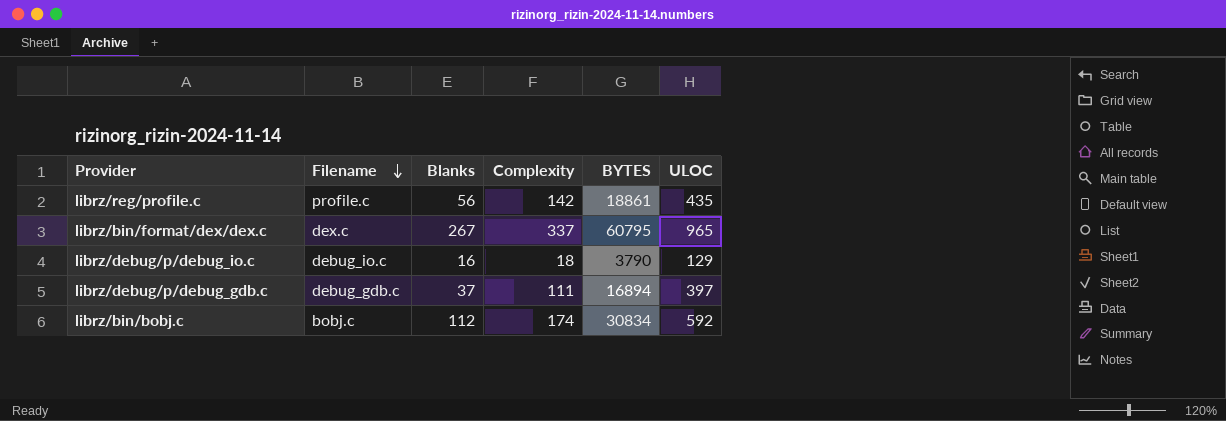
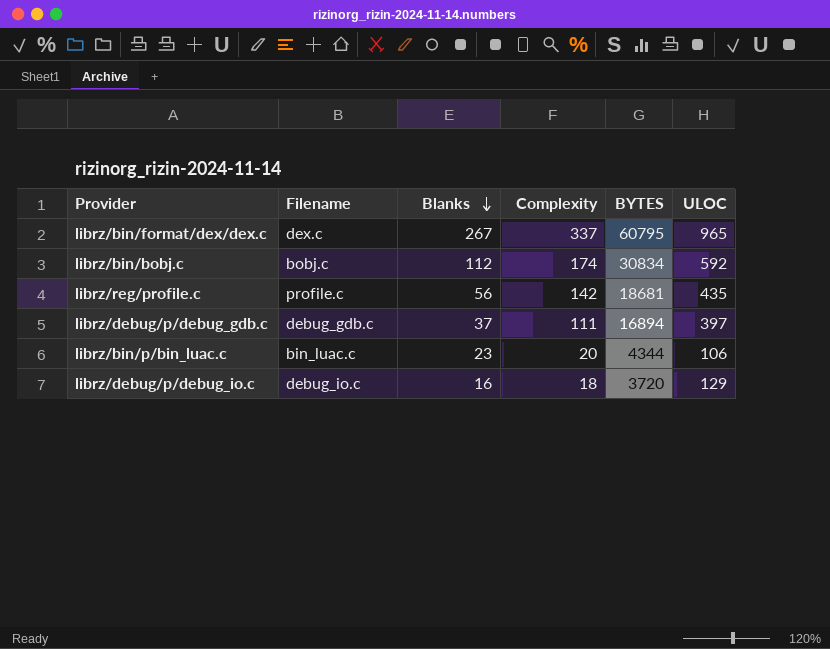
row order: Filename descending -> Blanks descending
librz/reg/profile.c | BYTES: 18861 -> 18681
row librz/bin/p/bin_luac.c: none -> bin_luac.c | 23 | 20 | 4344 | 106
librz/debug/p/debug_io.c | BYTES: 3790 -> 3720

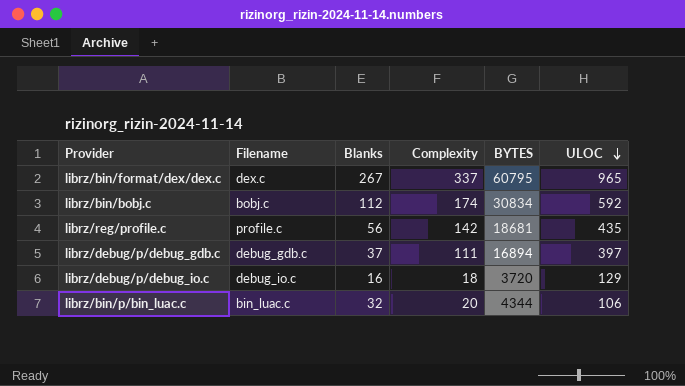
row order: Blanks descending -> ULOC descending
librz/bin/p/bin_luac.c | Blanks: 23 -> 32

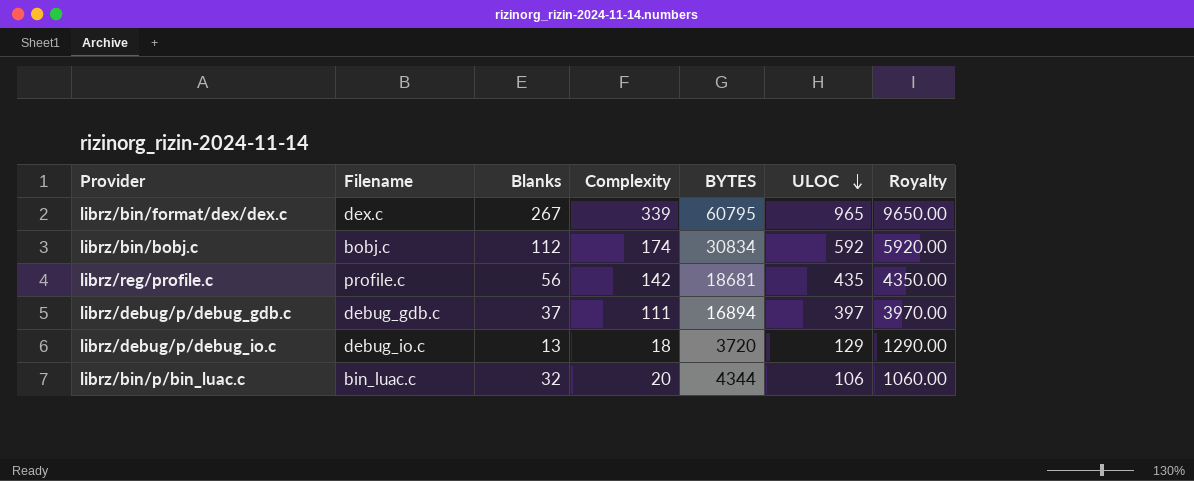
column Royalty | formula: none -> [ULOC] * 10
librz/bin/format/dex/dex.c | Complexity: 337 -> 339
librz/debug/p/debug_io.c | Blanks: 16 -> 13

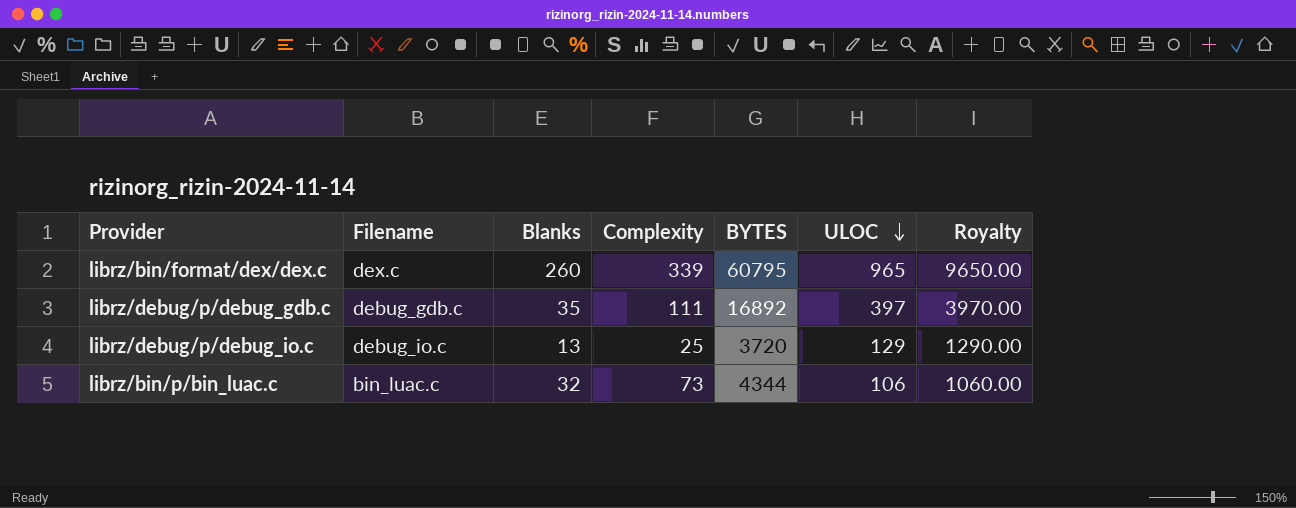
row librz/bin/bobj.c: bobj.c | 112 | 174 | 30834 | 592 | 5920.00 -> none
row librz/reg/profile.c: profile.c | 56 | 142 | 18681 | 435 | 4350.00 -> none
librz/bin/format/dex/dex.c | Blanks: 267 -> 260
librz/debug/p/debug_gdb.c | Blanks: 37 -> 35
librz/debug/p/debug_gdb.c | BYTES: 16894 -> 16892
librz/debug/p/debug_io.c | Complexity: 18 -> 25
librz/bin/p/bin_luac.c | Complexity: 20 -> 73

